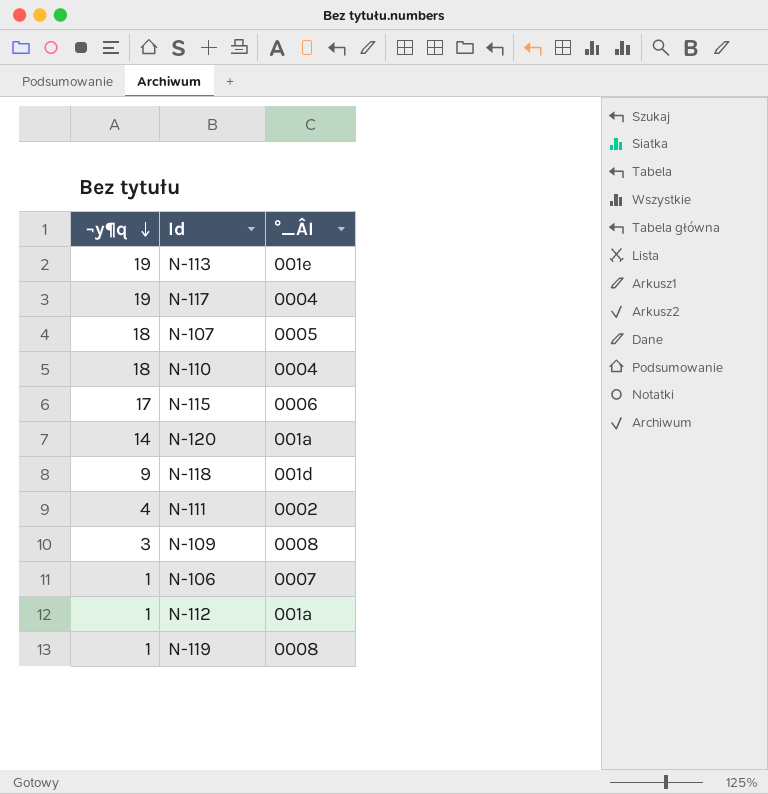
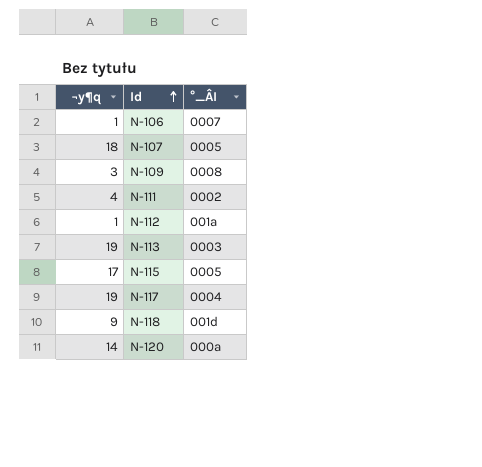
row order: ¬y¶q descending -> Id ascending
row N-110: 18 | 0004 -> none
row N-119: 1 | 0008 -> none
N-113 | °_ÂI: 001e -> 0003
N-115 | °_ÂI: 0006 -> 0005
N-120 | °_ÂI: 001a -> 000a

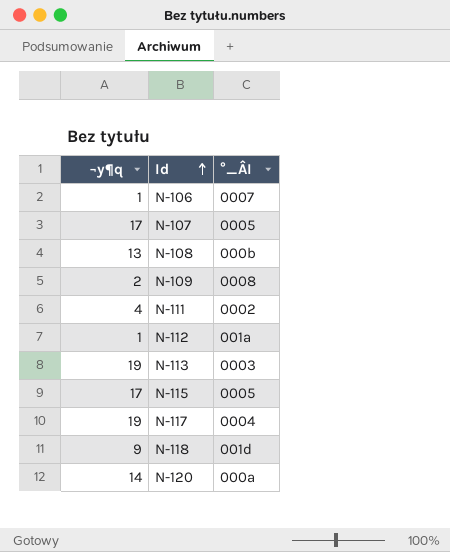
N-107 | ¬y¶q: 18 -> 17
row N-108: none -> 13 | 000b
N-109 | ¬y¶q: 3 -> 2

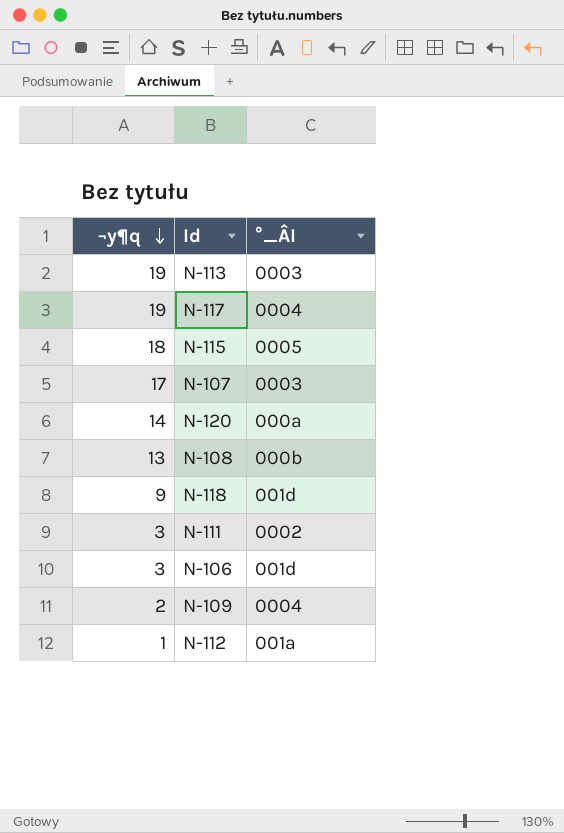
row order: Id ascending -> ¬y¶q descending
N-115 | ¬y¶q: 17 -> 18
N-107 | °_ÂI: 0005 -> 0003
N-111 | ¬y¶q: 4 -> 3
N-106 | ¬y¶q: 1 -> 3
N-106 | °_ÂI: 0007 -> 001d
N-109 | °_ÂI: 0008 -> 0004

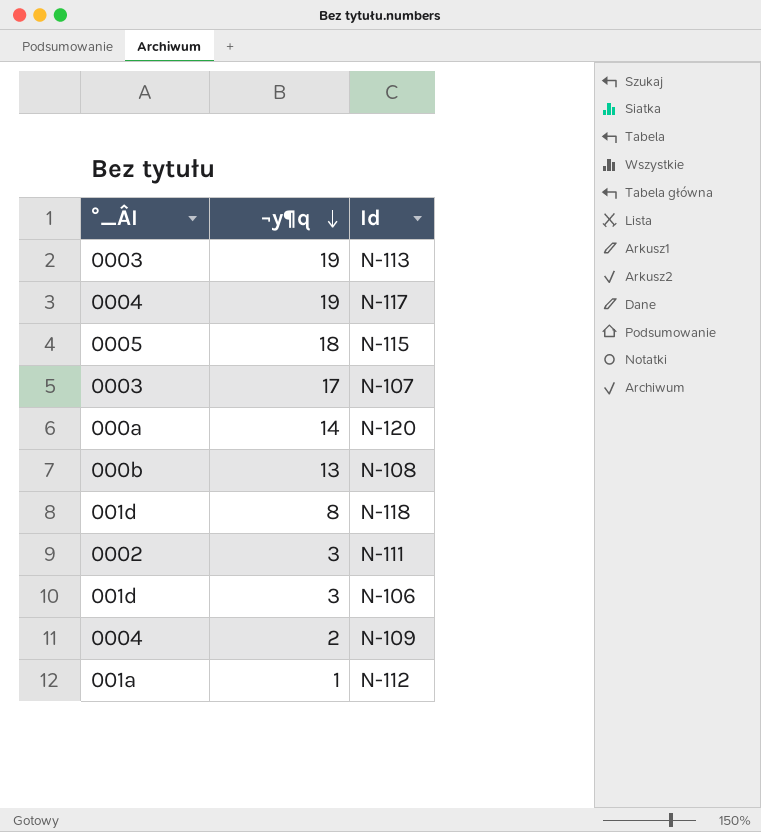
column °_ÂI | position: 3 -> 1
N-118 | ¬y¶q: 9 -> 8

